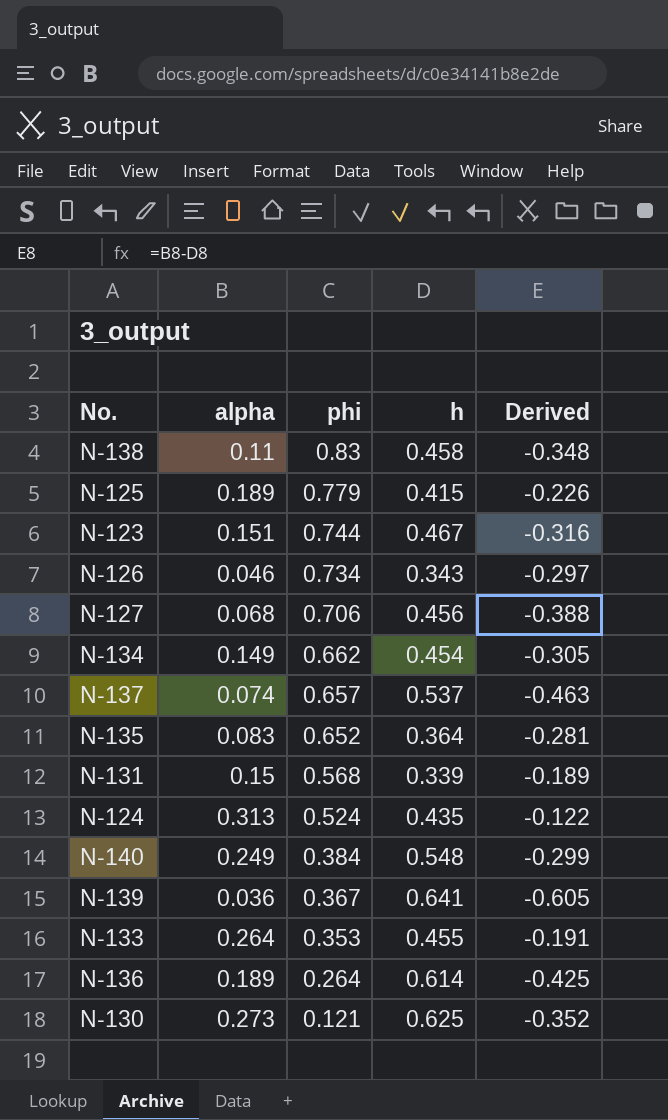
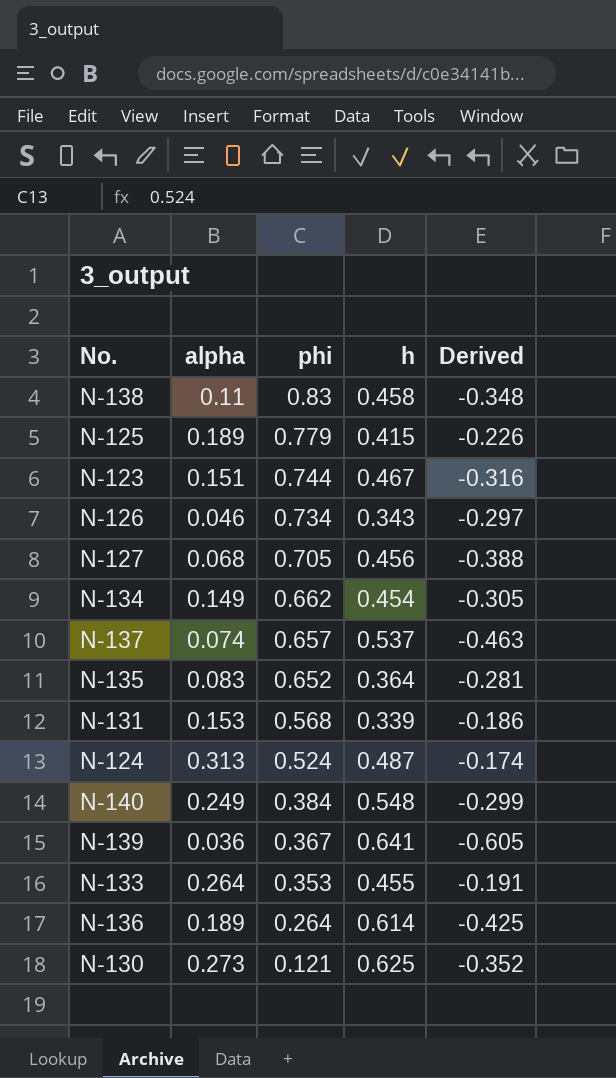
N-127 | phi: 0.706 -> 0.705
N-131 | alpha: 0.15 -> 0.153
N-131 | Derived: -0.189 -> -0.186
N-124 | h: 0.435 -> 0.487
N-124 | Derived: -0.122 -> -0.174

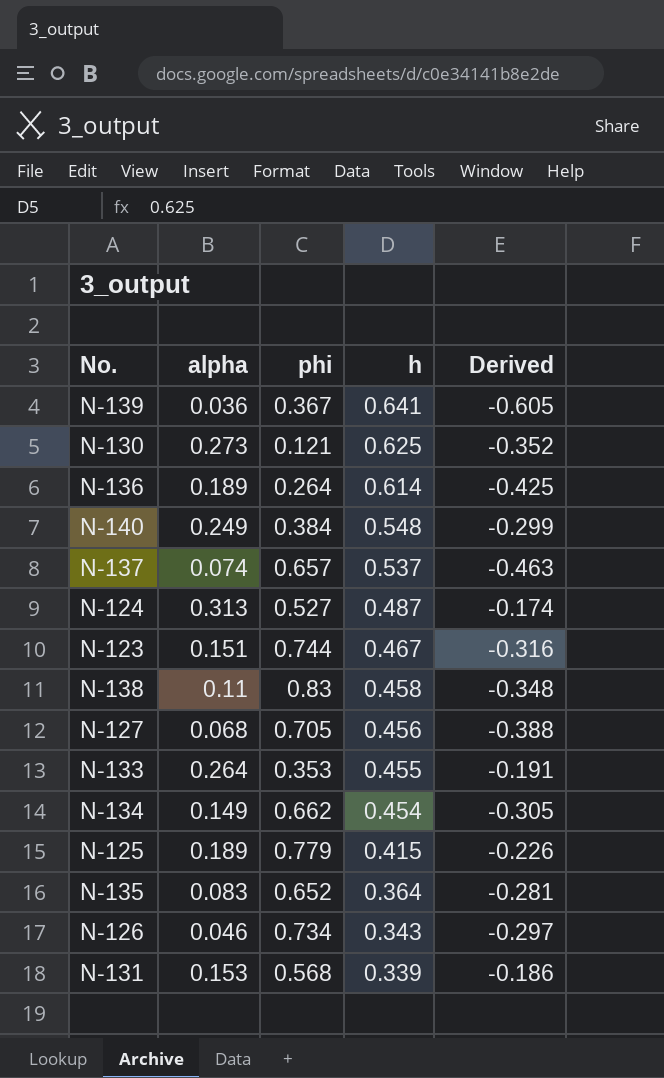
row order: phi descending -> h descending
N-124 | phi: 0.524 -> 0.527

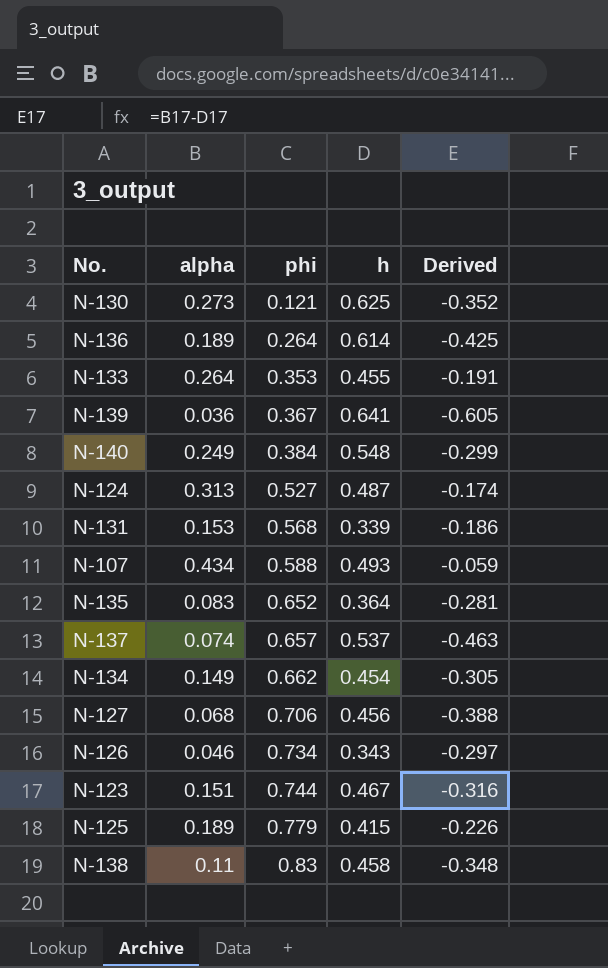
row order: h descending -> phi ascending
row N-107: none -> 0.434 | 0.588 | 0.493 | -0.059
N-127 | phi: 0.705 -> 0.706

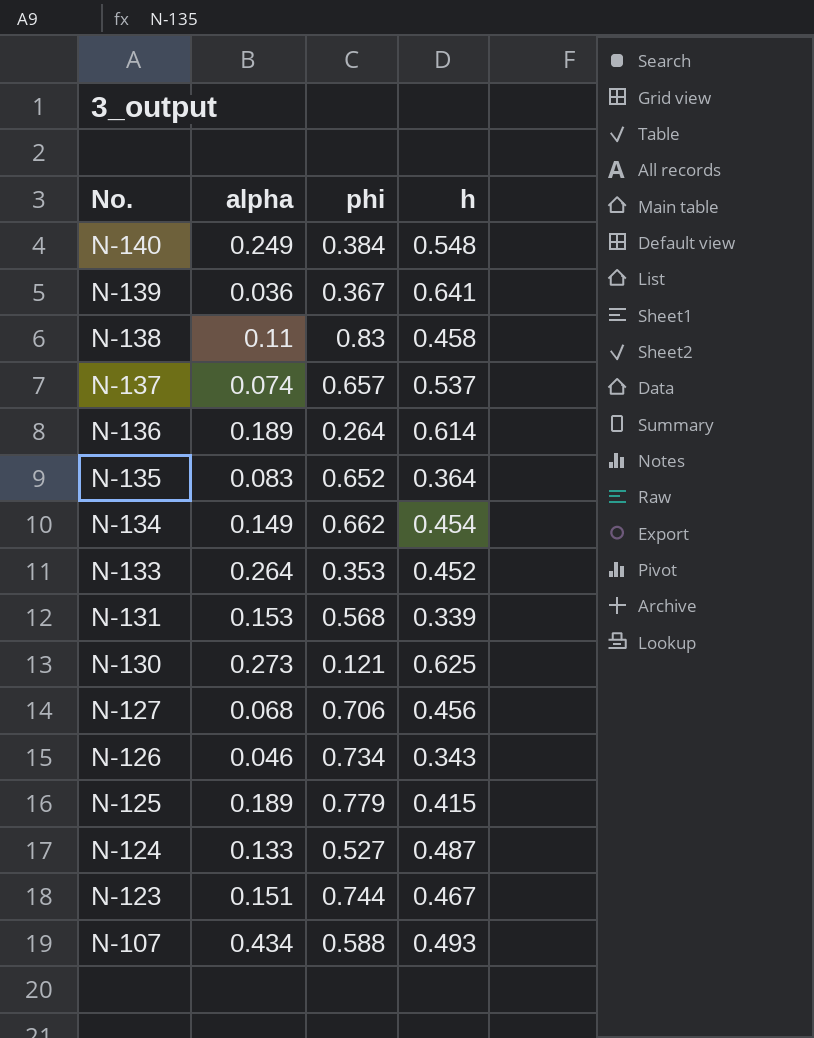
row order: phi ascending -> No. descending
column Derived | formula: [alpha] - [h] -> none
N-133 | h: 0.455 -> 0.452
N-124 | alpha: 0.313 -> 0.133

